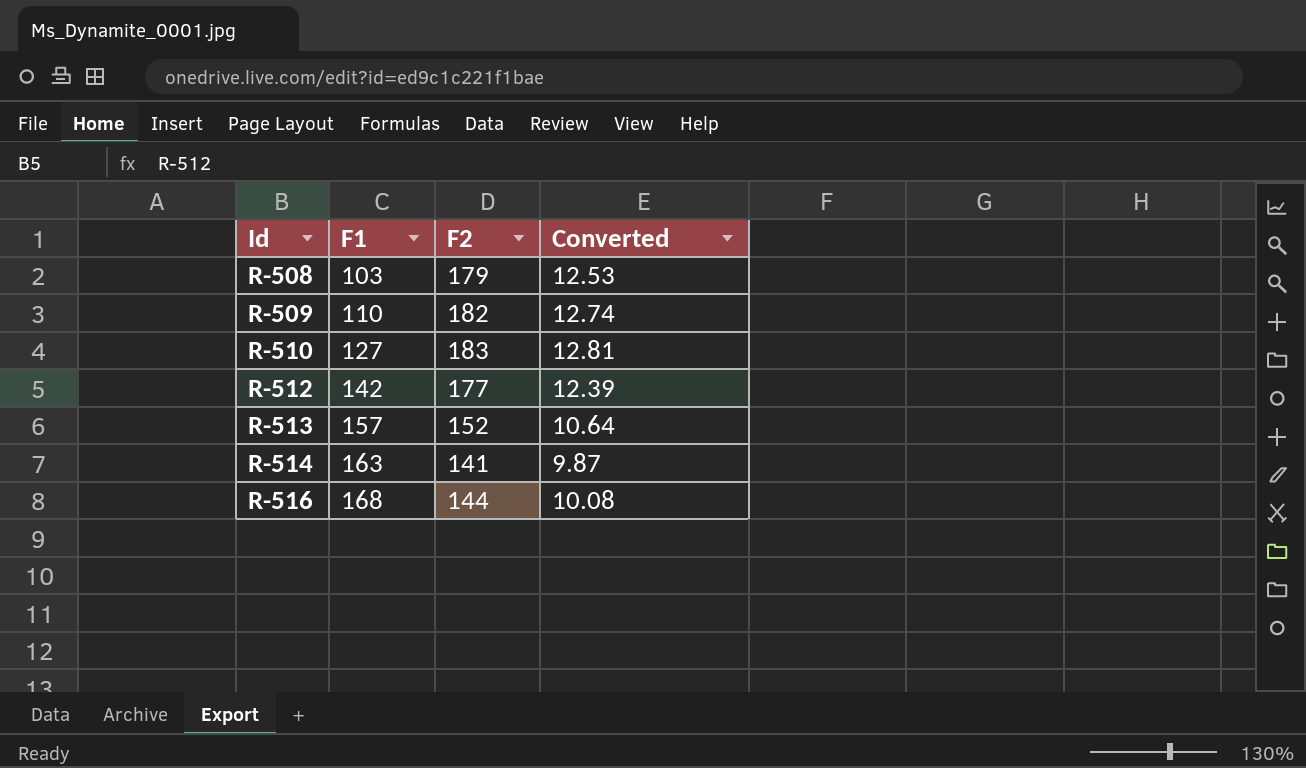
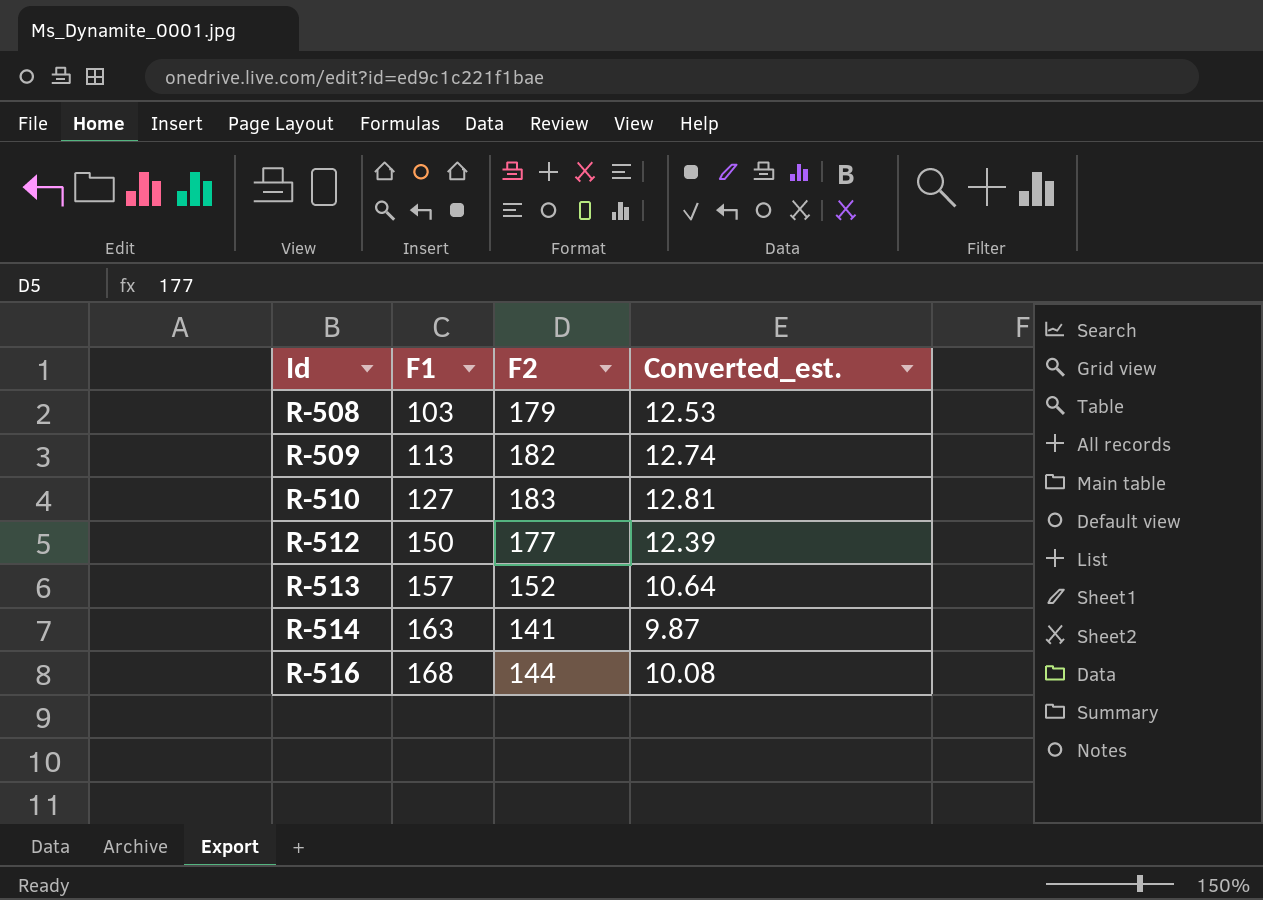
column name: Converted -> Converted_est.
R-509 | F1: 110 -> 113
R-512 | F1: 142 -> 150

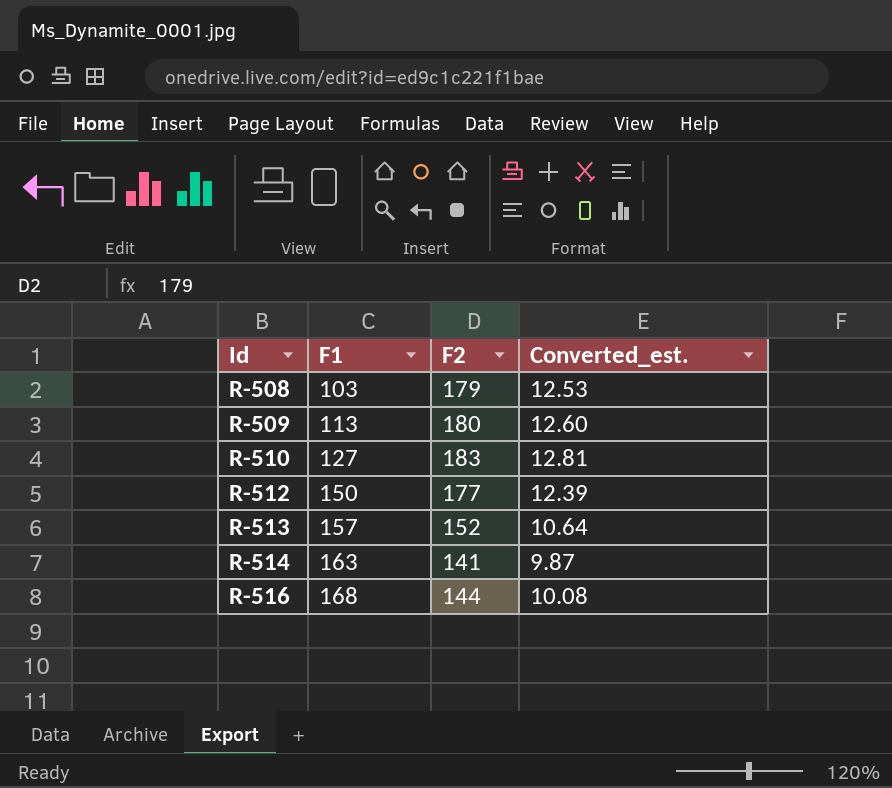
R-509 | F2: 182 -> 180
R-509 | Converted_est.: 12.74 -> 12.60

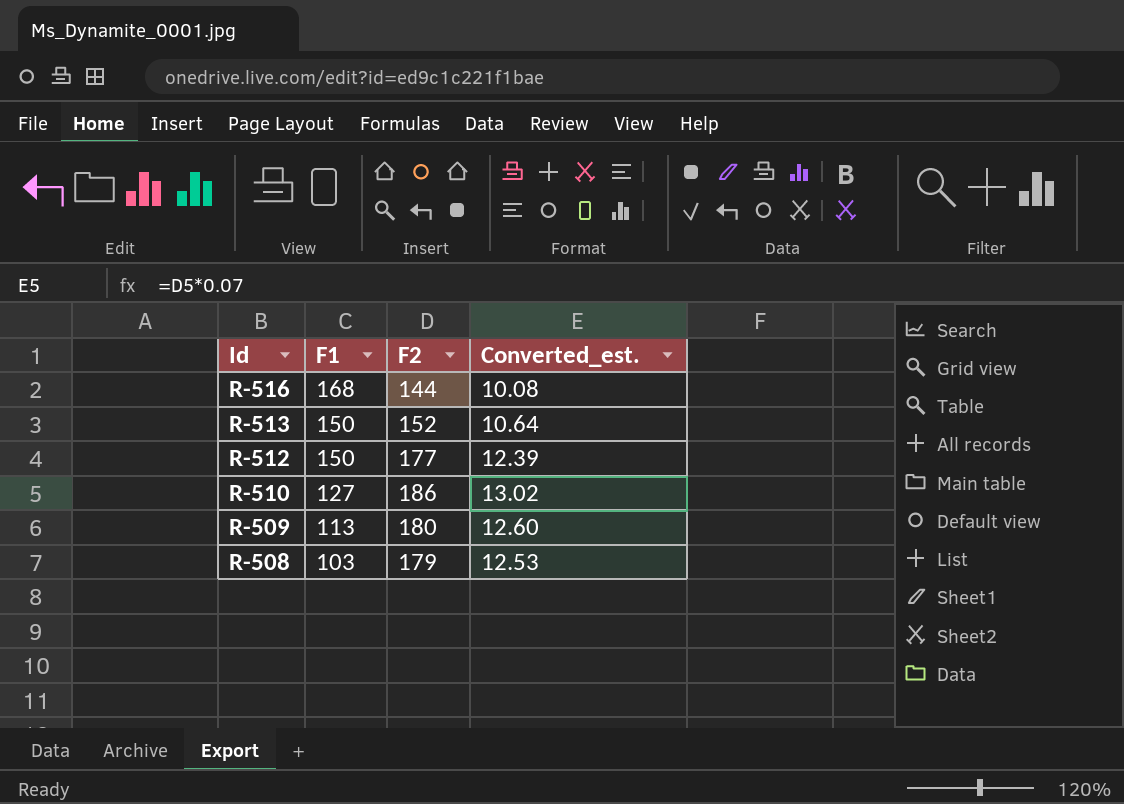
row order: Id ascending -> Id descending
row R-514: 163 | 141 | 9.87 -> none
R-513 | F1: 157 -> 150
R-510 | F2: 183 -> 186
R-510 | Converted_est.: 12.81 -> 13.02

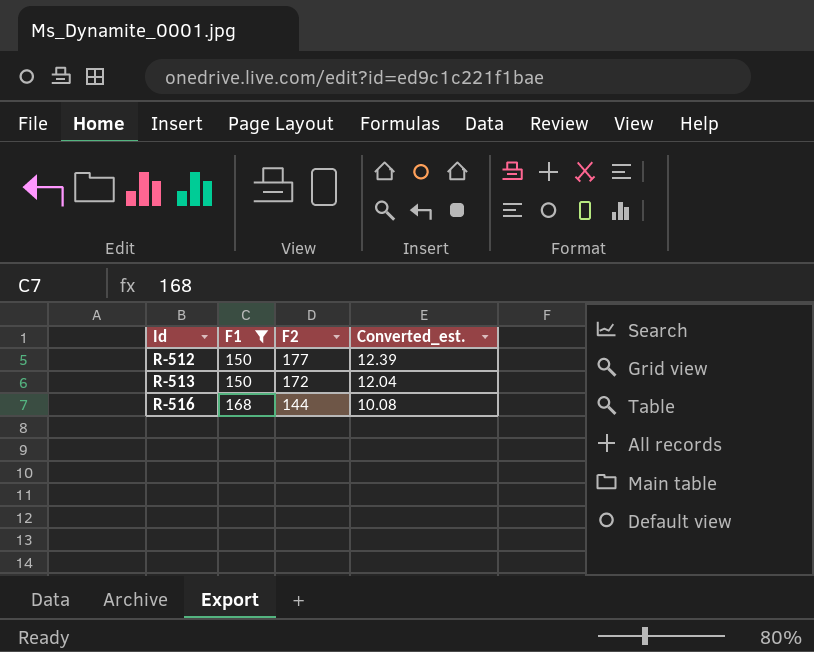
filter: none -> F1 >= 150
row order: Id descending -> Id ascending
R-513 | F2: 152 -> 172
R-513 | Converted_est.: 10.64 -> 12.04

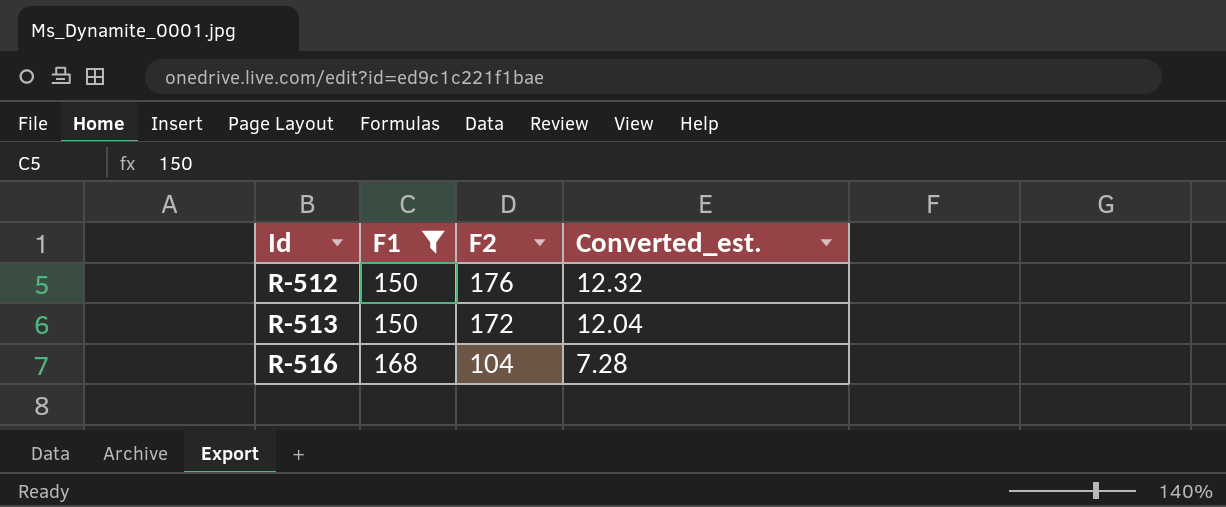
R-512 | F2: 177 -> 176
R-512 | Converted_est.: 12.39 -> 12.32
R-516 | F2: 144 -> 104
R-516 | Converted_est.: 10.08 -> 7.28

